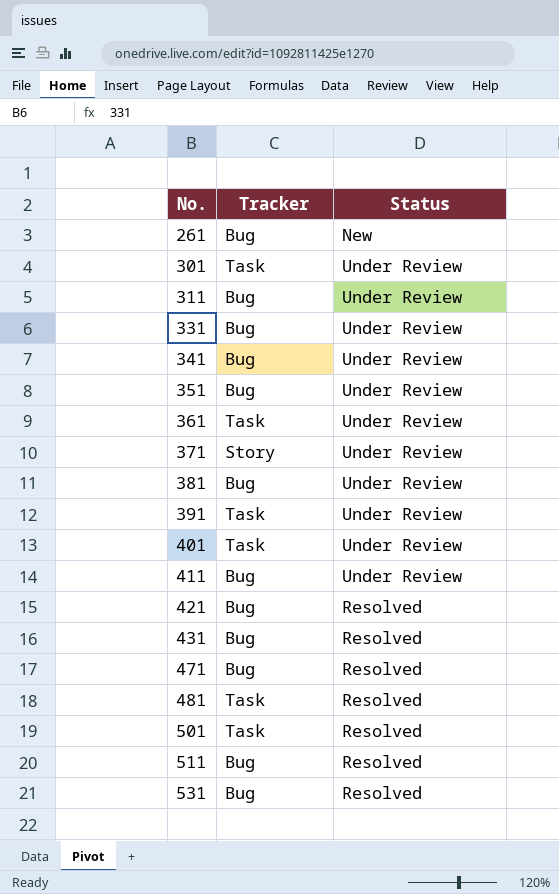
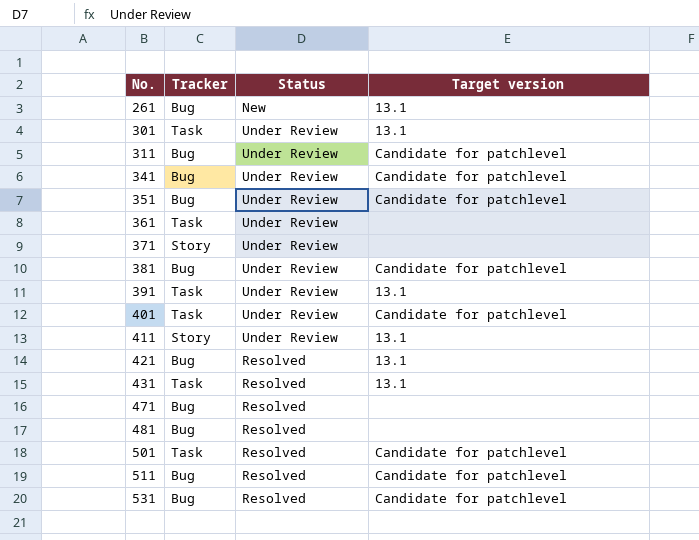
column Target version | position: none -> 4
row 331: Bug | Under Review -> none
411 | Tracker: Bug -> Story
431 | Tracker: Bug -> Task
481 | Tracker: Task -> Bug

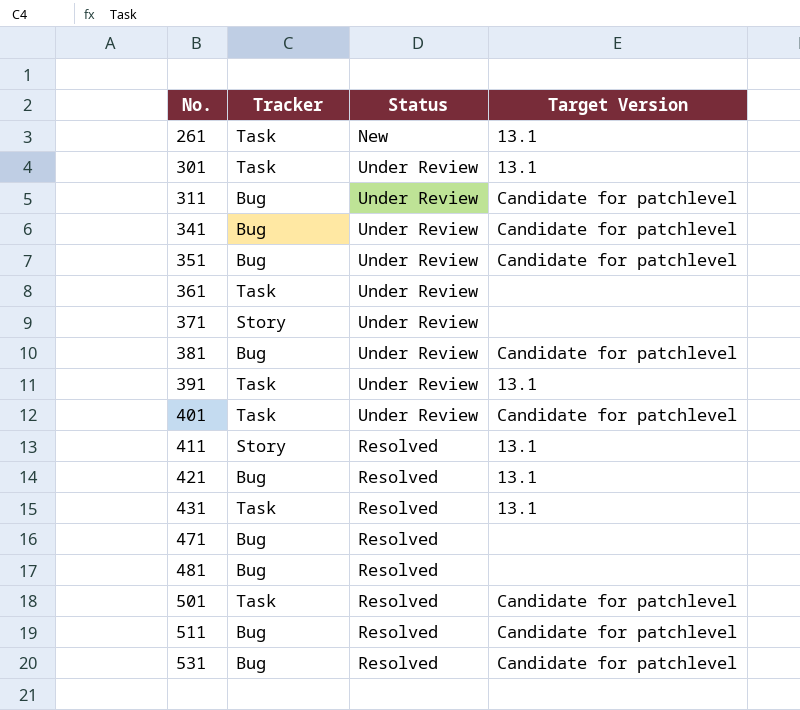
column name: Target version -> Target Version
261 | Tracker: Bug -> Task
411 | Status: Under Review -> Resolved

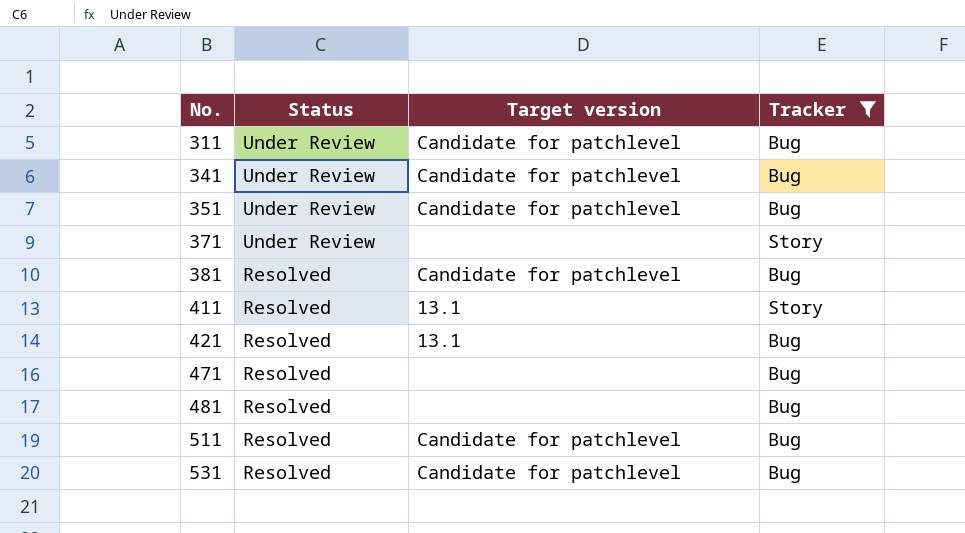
filter: none -> Tracker != Task
column name: Target Version -> Target version
column Tracker | position: 2 -> 4
381 | Status: Under Review -> Resolved

